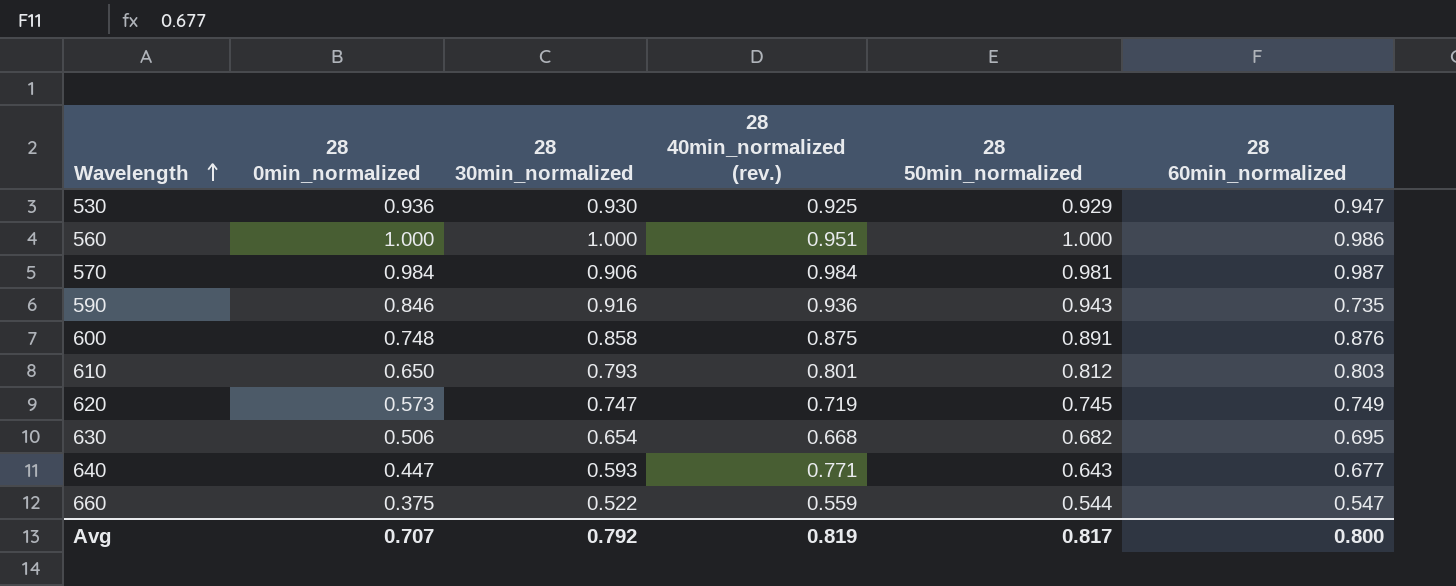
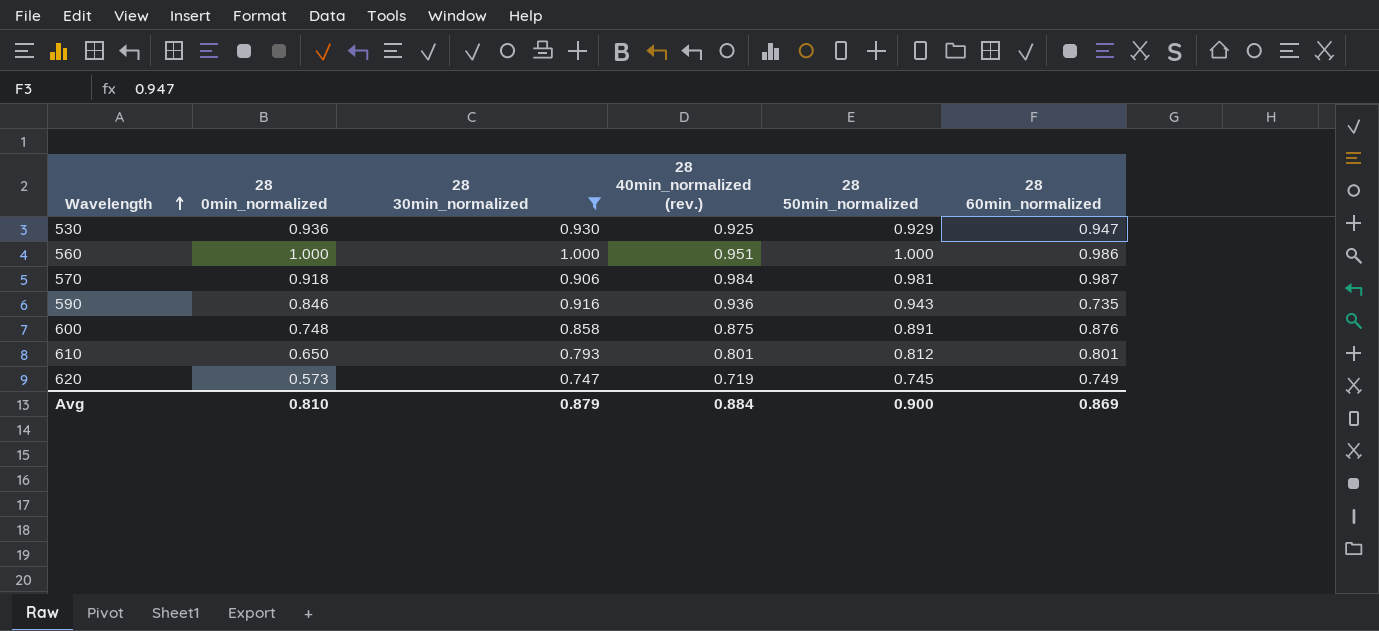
filter: none -> 28 30min_normalized >= 0.747
570 | 28 0min_normalized: 0.984 -> 0.918
610 | 28 60min_normalized: 0.803 -> 0.801
Avg | 28 0min_normalized: 0.707 -> 0.810
Avg | 28 30min_normalized: 0.792 -> 0.879
Avg | 28 40min_normalized (rev.): 0.819 -> 0.884
Avg | 28 50min_normalized: 0.817 -> 0.900
Avg | 28 60min_normalized: 0.800 -> 0.869

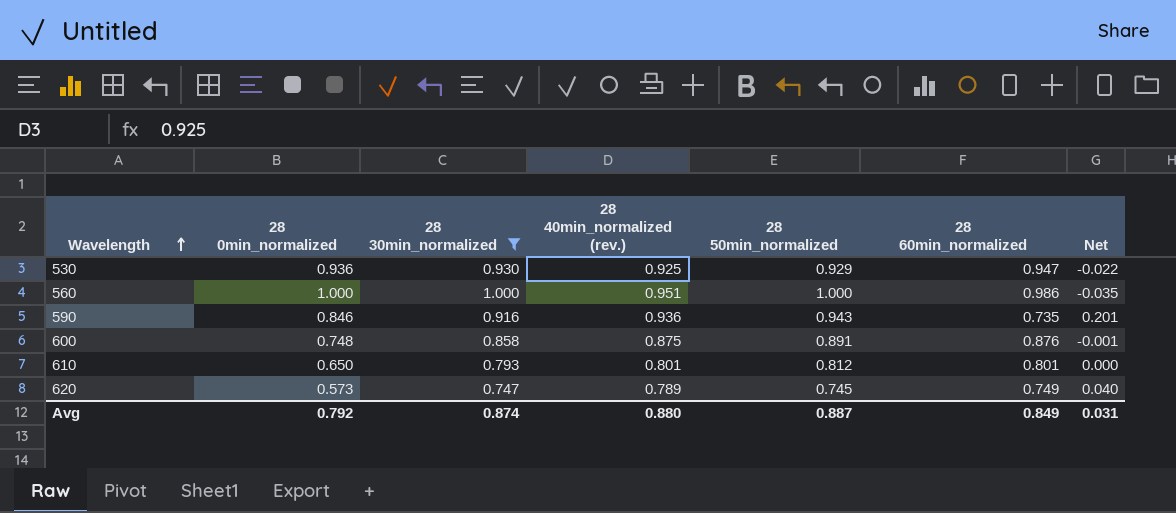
column Net | formula: none -> [28 40min_normalized (rev.)] - [28 60min_normalized]
row 570: 0.918 | 0.906 | 0.984 | 0.981 | 0.987 -> none
620 | 28 40min_normalized (rev.): 0.719 -> 0.789
Avg | 28 0min_normalized: 0.810 -> 0.792
Avg | 28 30min_normalized: 0.879 -> 0.874
Avg | 28 40min_normalized (rev.): 0.884 -> 0.880
Avg | 28 50min_normalized: 0.900 -> 0.887
Avg | 28 60min_normalized: 0.869 -> 0.849

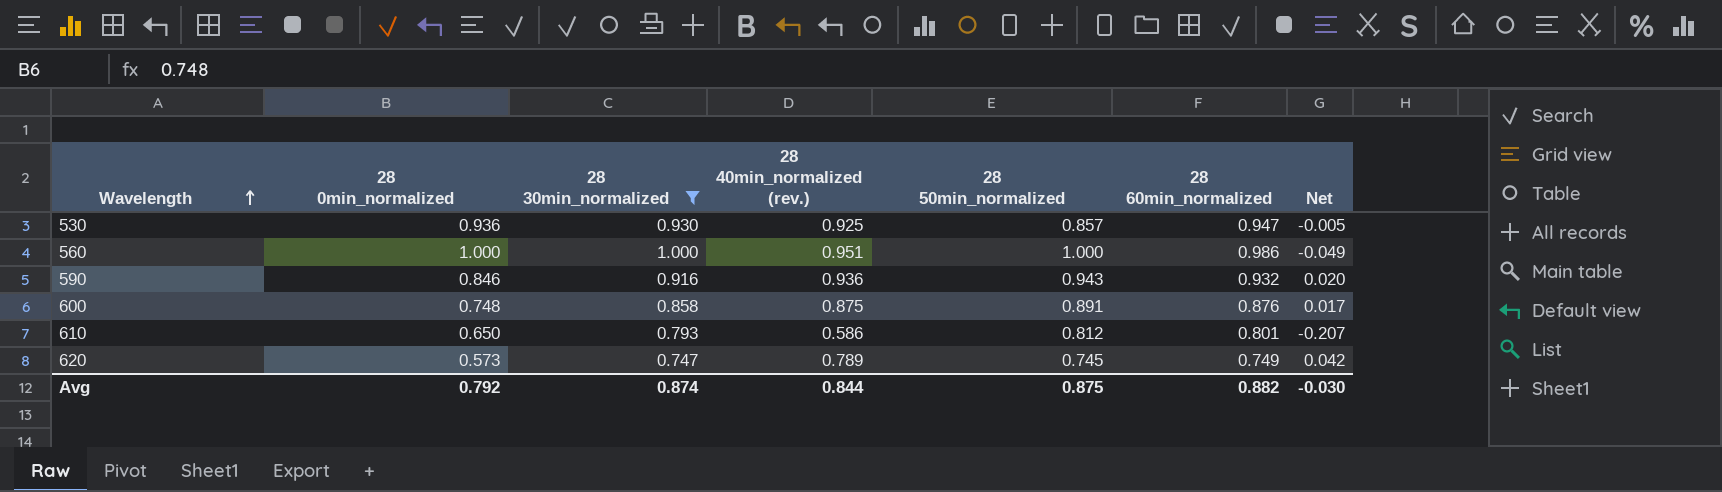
column Net | formula: [28 40min_normalized (rev.)] - [28 60min_normalized] -> [28 40min_normalized (rev.)] - [28 30min_normalized]
530 | 28 50min_normalized: 0.929 -> 0.857
590 | 28 60min_normalized: 0.735 -> 0.932
610 | 28 40min_normalized (rev.): 0.801 -> 0.586
Avg | 28 40min_normalized (rev.): 0.880 -> 0.844
Avg | 28 50min_normalized: 0.887 -> 0.875
Avg | 28 60min_normalized: 0.849 -> 0.882
Avg | Net: 0.031 -> -0.030

